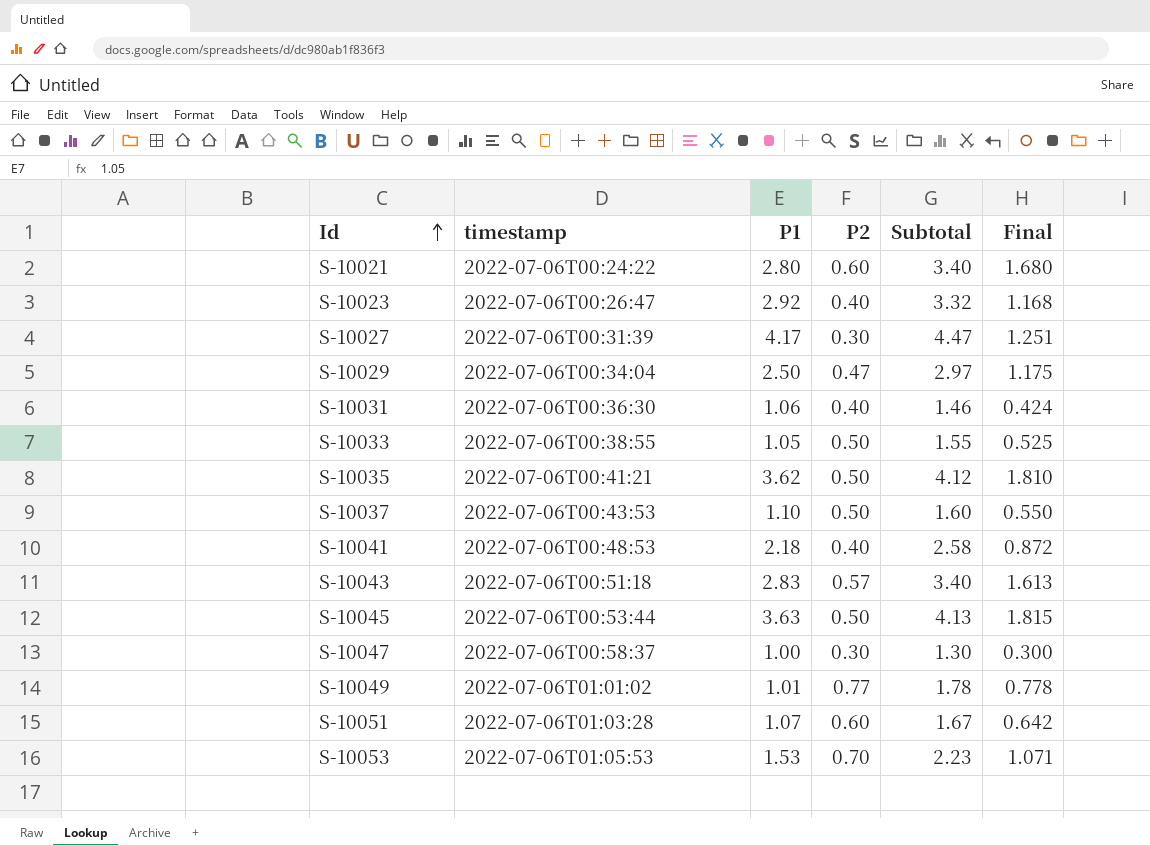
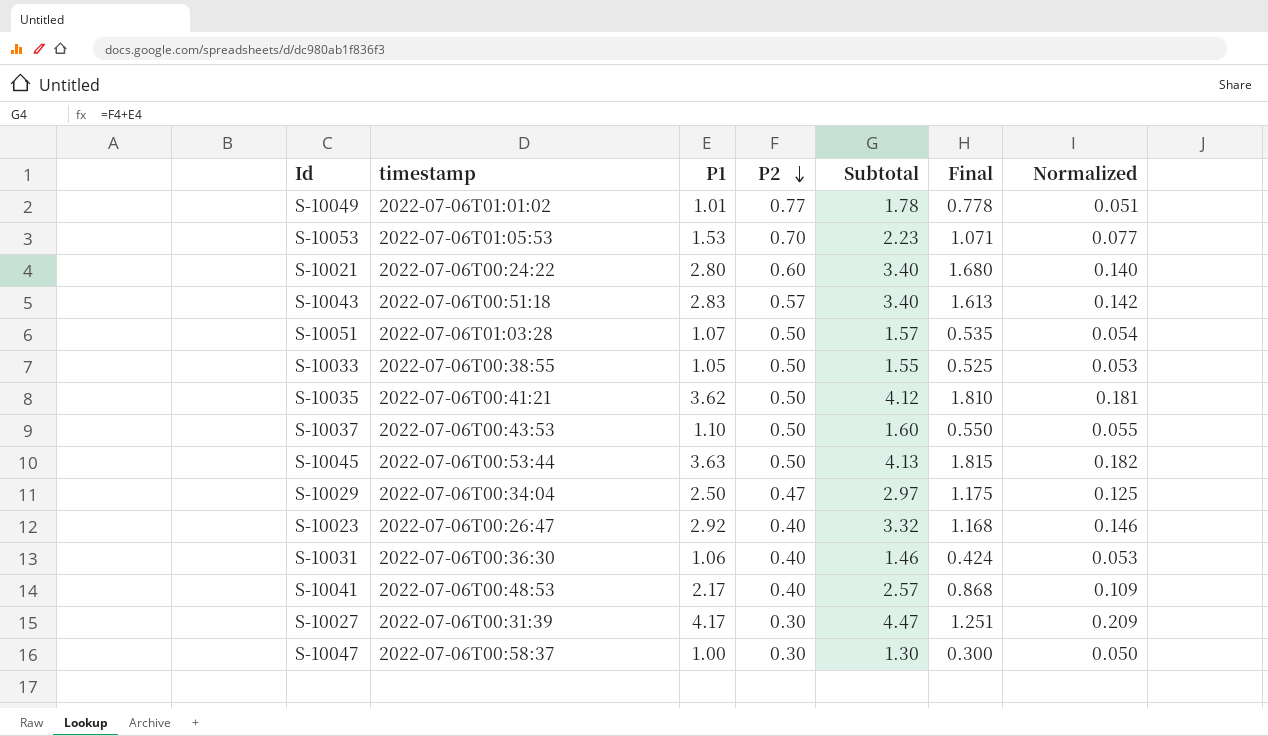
row order: Id ascending -> P2 descending
column Normalized | formula: none -> [P1] * 0.05
S-10051 | P2: 0.60 -> 0.50
S-10051 | Subtotal: 1.67 -> 1.57
S-10051 | Final: 0.642 -> 0.535
S-10041 | P1: 2.18 -> 2.17
S-10041 | Subtotal: 2.58 -> 2.57
S-10041 | Final: 0.872 -> 0.868

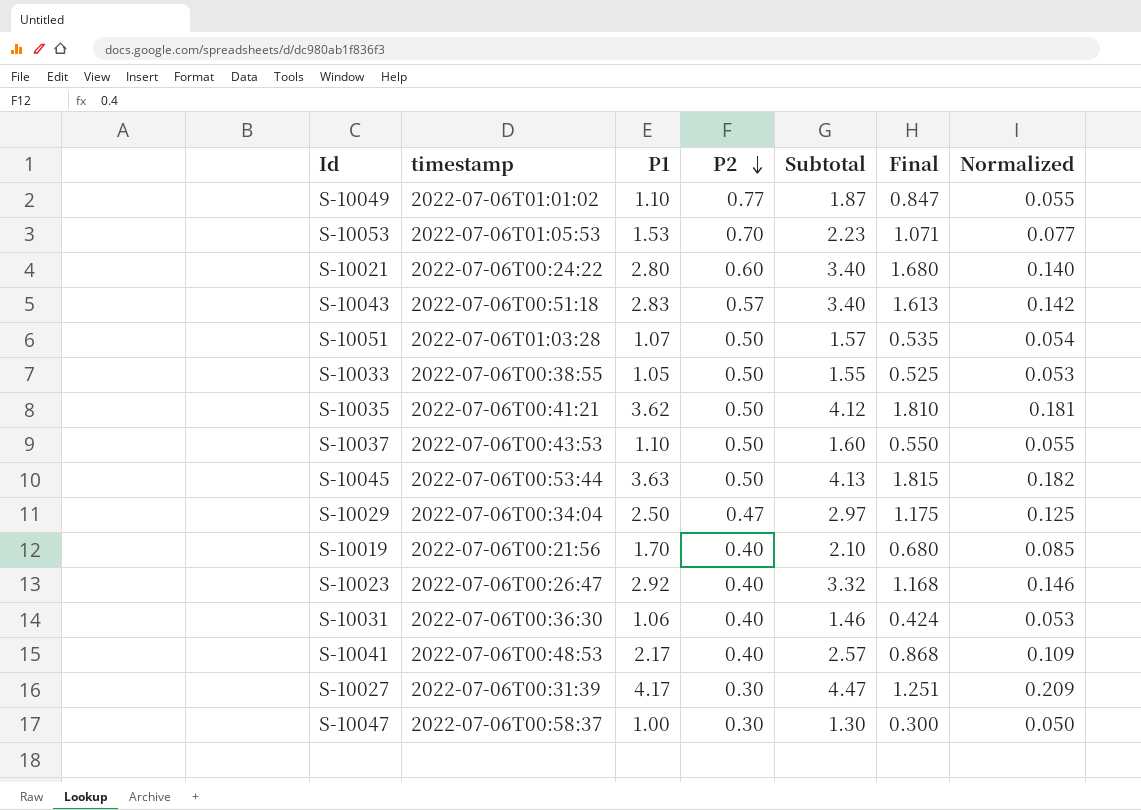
S-10049 | P1: 1.01 -> 1.10
S-10049 | Subtotal: 1.78 -> 1.87
S-10049 | Final: 0.778 -> 0.847
S-10049 | Normalized: 0.051 -> 0.055
row S-10019: none -> 2022-07-06T00:21:56 | 1.70 | 0.40 | 2.10 | 0.680 | 0.085

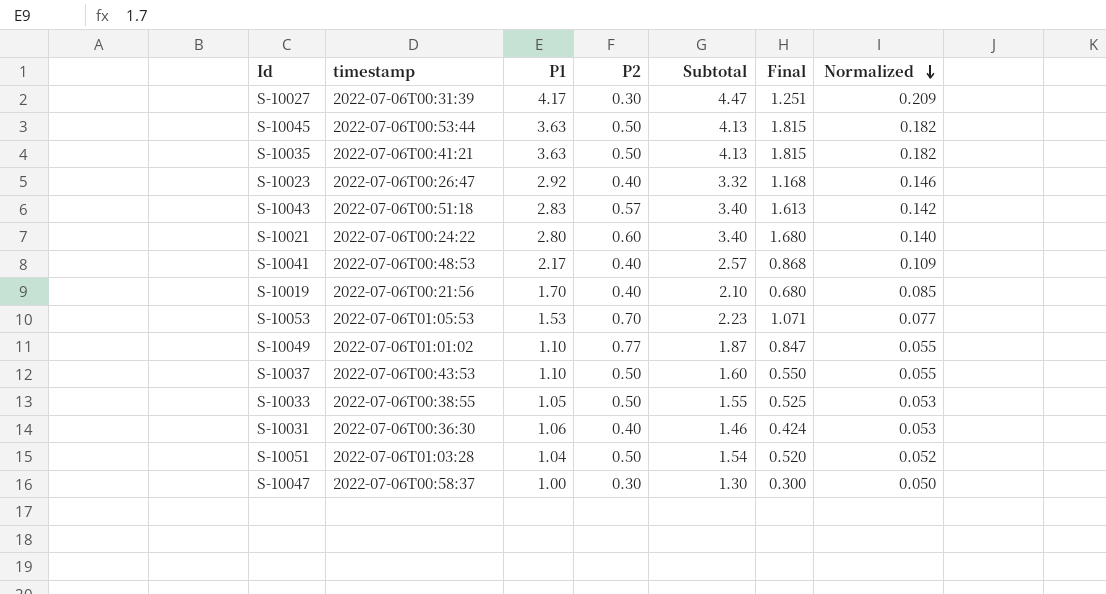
row order: P2 descending -> Normalized descending
row S-10029: 2022-07-06T00:34:04 | 2.50 | 0.47 | 2.97 | 1.175 | 0.125 -> none
S-10035 | P1: 3.62 -> 3.63
S-10035 | Subtotal: 4.12 -> 4.13
S-10035 | Final: 1.810 -> 1.815
S-10035 | Normalized: 0.181 -> 0.182
S-10051 | P1: 1.07 -> 1.04
S-10051 | Subtotal: 1.57 -> 1.54
S-10051 | Final: 0.535 -> 0.520
S-10051 | Normalized: 0.054 -> 0.052

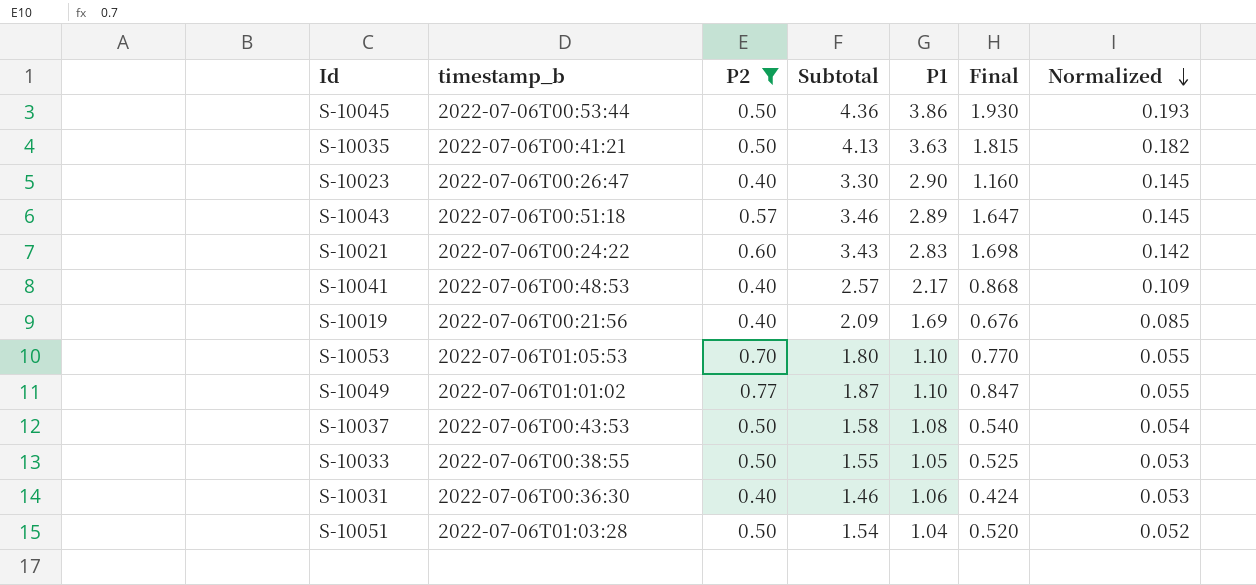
filter: none -> P2 != 0.30
column name: timestamp -> timestamp_b
column P1 | position: 3 -> 5
S-10045 | Subtotal: 4.13 -> 4.36
S-10045 | P1: 3.63 -> 3.86
S-10045 | Final: 1.815 -> 1.930
S-10045 | Normalized: 0.182 -> 0.193
S-10023 | Subtotal: 3.32 -> 3.30
S-10023 | P1: 2.92 -> 2.90
S-10023 | Final: 1.168 -> 1.160
S-10023 | Normalized: 0.146 -> 0.145
S-10043 | Subtotal: 3.40 -> 3.46
S-10043 | P1: 2.83 -> 2.89
S-10043 | Final: 1.613 -> 1.647
S-10043 | Normalized: 0.142 -> 0.145
S-10021 | Subtotal: 3.40 -> 3.43
S-10021 | P1: 2.80 -> 2.83
S-10021 | Final: 1.680 -> 1.698
S-10021 | Normalized: 0.140 -> 0.142
S-10019 | Subtotal: 2.10 -> 2.09
S-10019 | P1: 1.70 -> 1.69
S-10019 | Final: 0.680 -> 0.676
S-10053 | Subtotal: 2.23 -> 1.80
S-10053 | P1: 1.53 -> 1.10
S-10053 | Final: 1.071 -> 0.770
S-10053 | Normalized: 0.077 -> 0.055
S-10037 | Subtotal: 1.60 -> 1.58
S-10037 | P1: 1.10 -> 1.08
S-10037 | Final: 0.550 -> 0.540
S-10037 | Normalized: 0.055 -> 0.054

